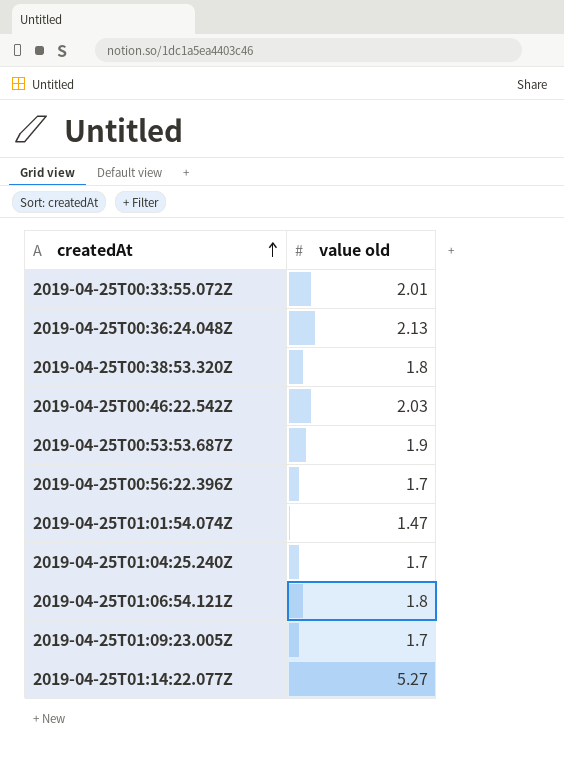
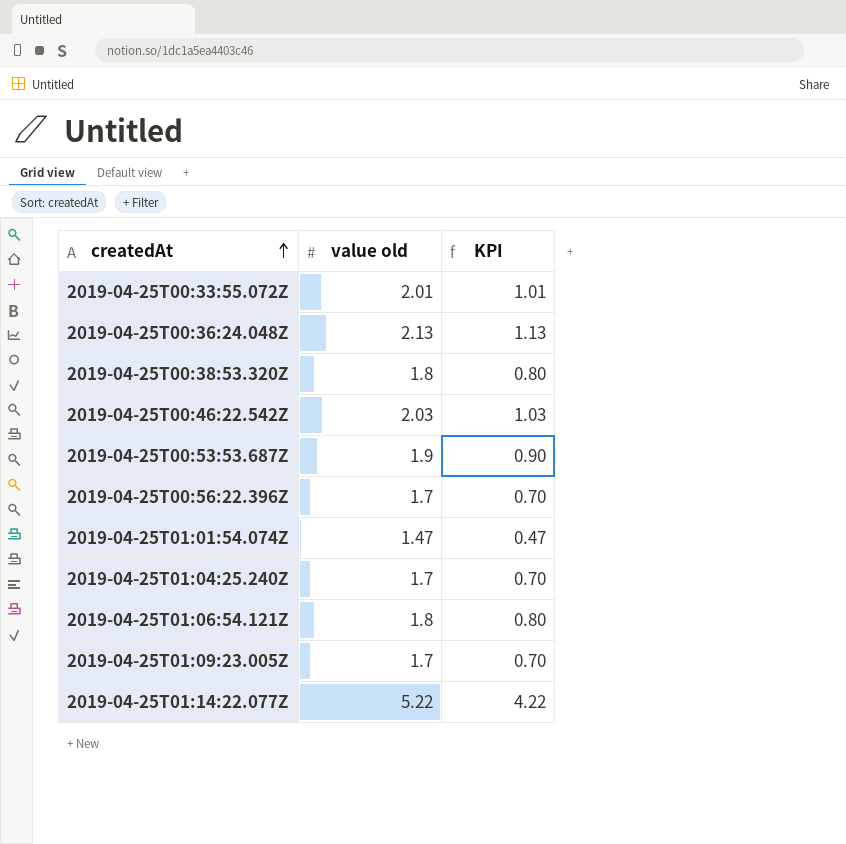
column KPI | formula: none -> [value old] - 1
2019-04-25T01:14:22.077Z | value old: 5.27 -> 5.22

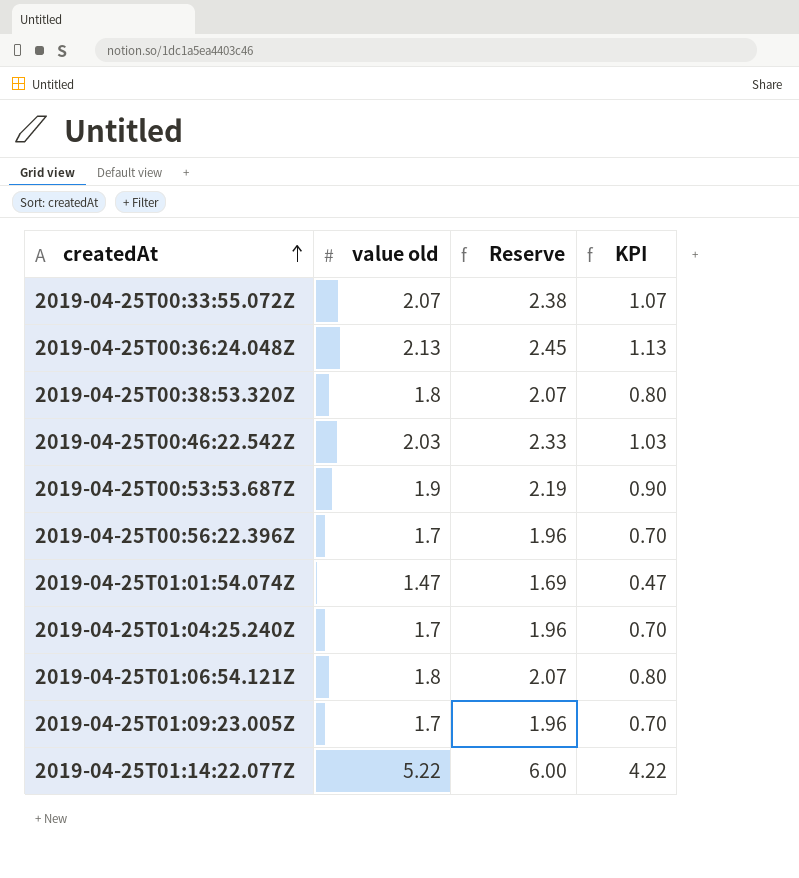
column Reserve | formula: none -> [value old] * 1.15
2019-04-25T00:33:55.072Z | value old: 2.01 -> 2.07
2019-04-25T00:33:55.072Z | KPI: 1.01 -> 1.07

